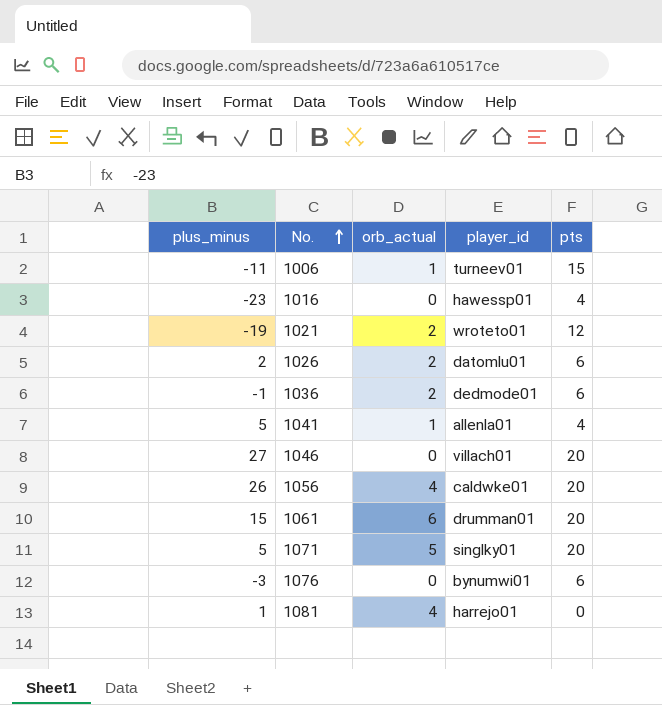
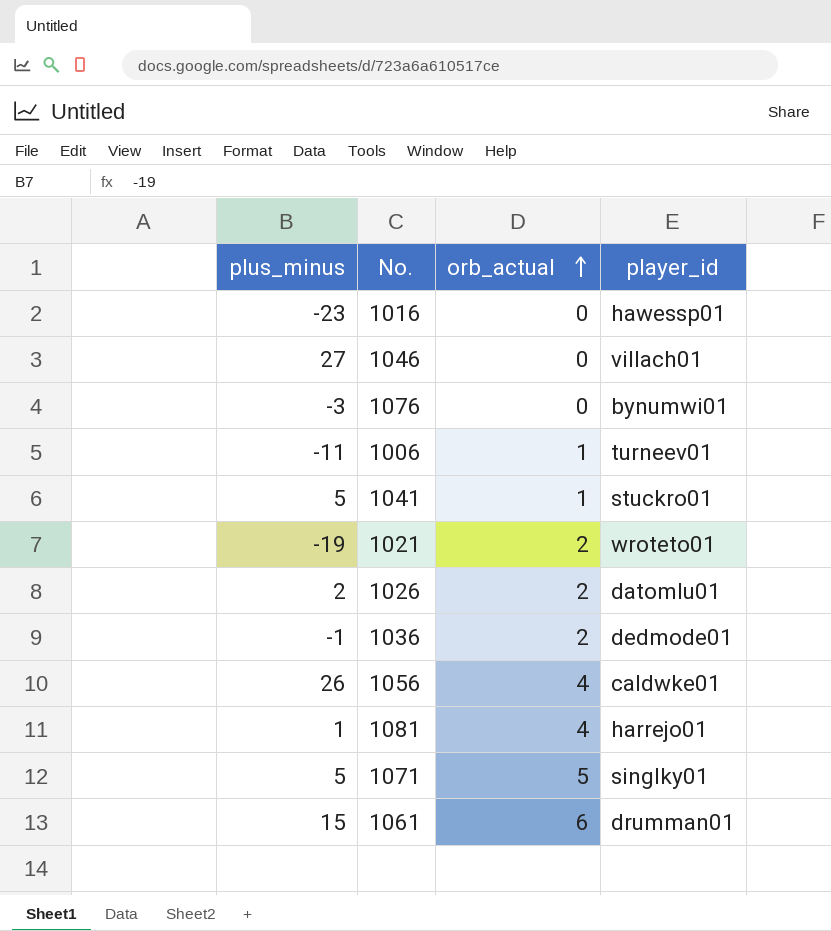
row order: No. ascending -> orb_actual ascending
column pts | position: 5 -> none
1041 | player_id: allenla01 -> stuckro01

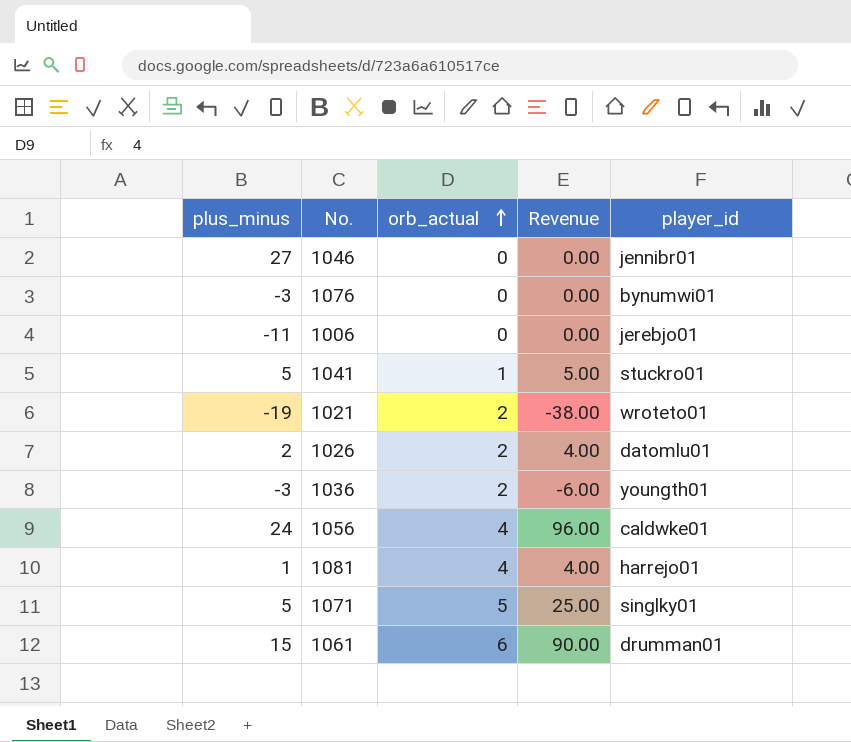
column Revenue | formula: none -> [plus_minus] * [orb_actual]
row 1016: -23 | 0 | hawessp01 -> none
1046 | player_id: villach01 -> jennibr01
1006 | orb_actual: 1 -> 0
1006 | player_id: turneev01 -> jerebjo01
1036 | plus_minus: -1 -> -3
1036 | player_id: dedmode01 -> youngth01
1056 | plus_minus: 26 -> 24

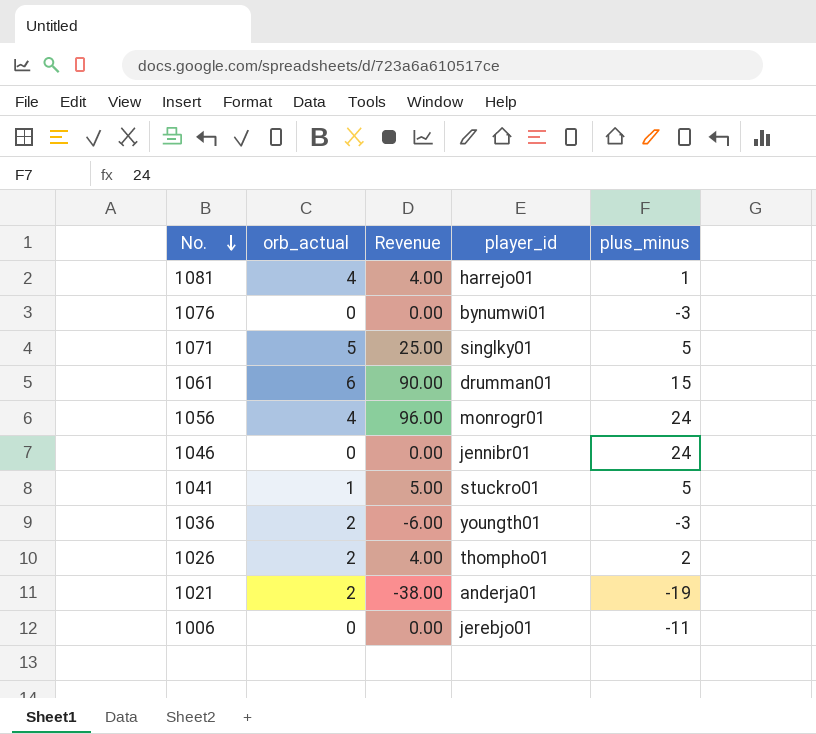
row order: orb_actual ascending -> No. descending
column plus_minus | position: 1 -> 5
1056 | player_id: caldwke01 -> monrogr01
1046 | plus_minus: 27 -> 24
1026 | player_id: datomlu01 -> thompho01
1021 | player_id: wroteto01 -> anderja01

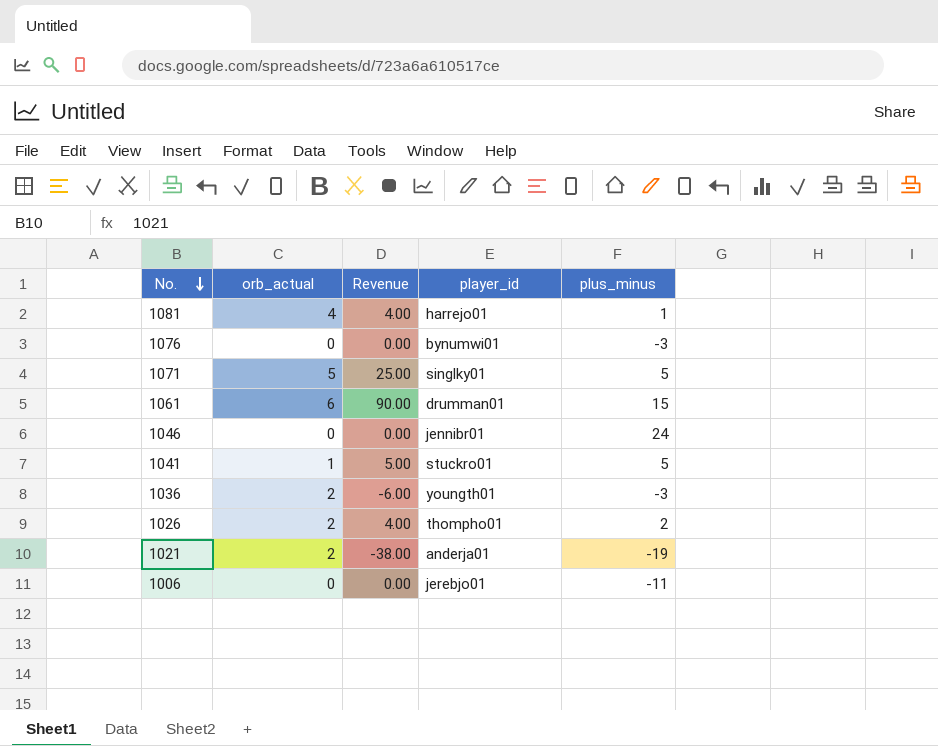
row 1056: 4 | 96.00 | monrogr01 | 24 -> none

